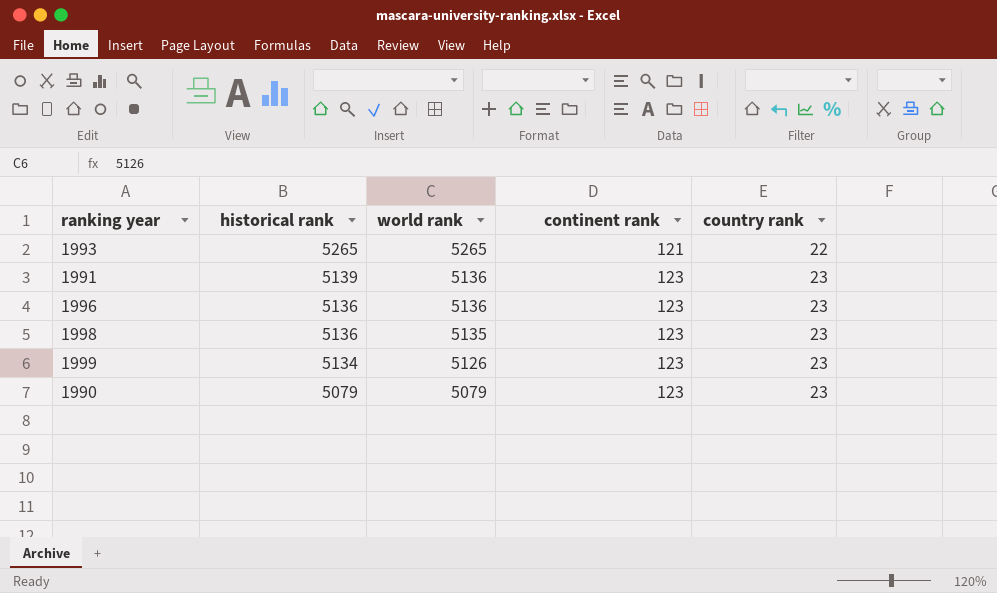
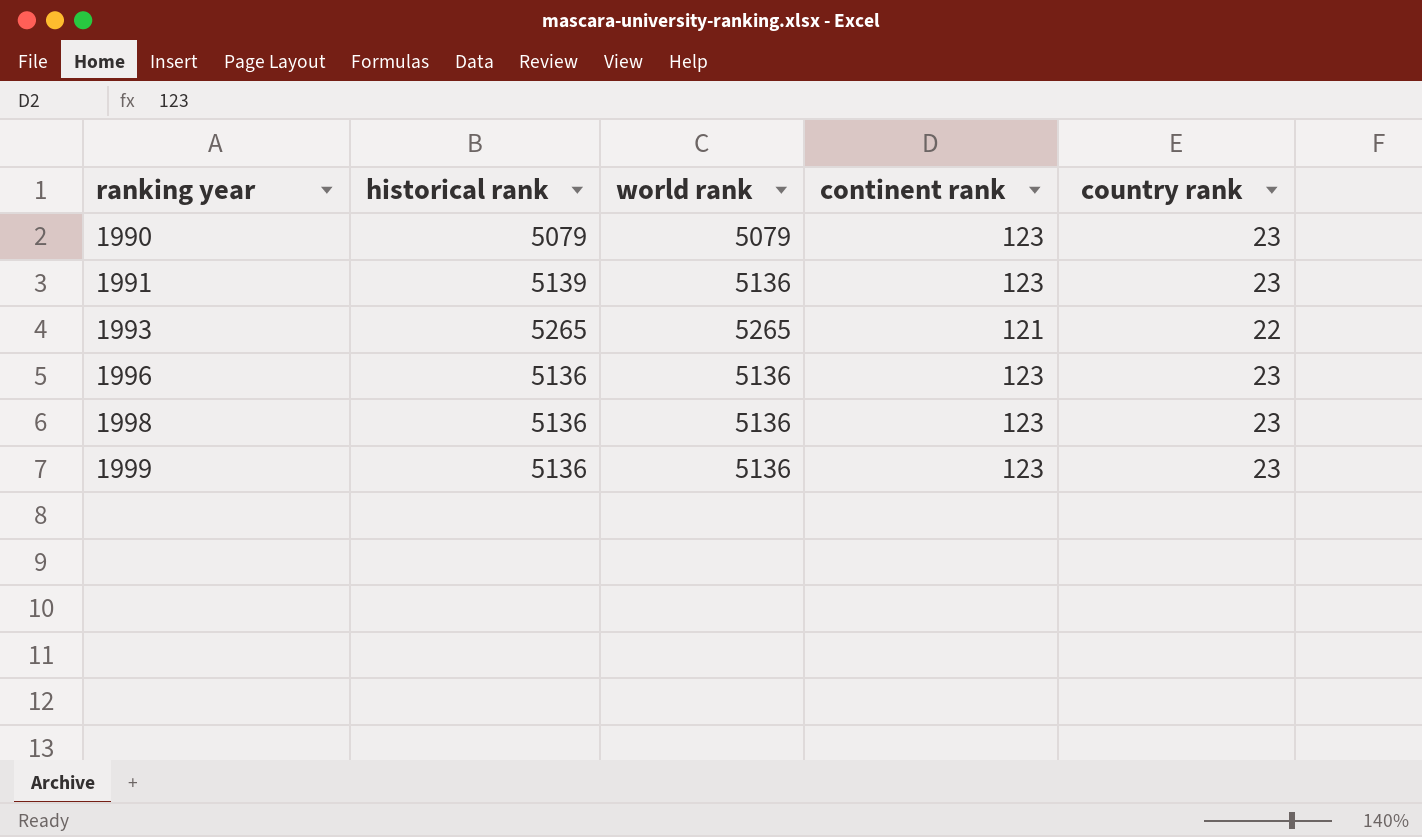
row order: historical rank descending -> ranking year ascending
1998 | world rank: 5135 -> 5136
1999 | historical rank: 5134 -> 5136
1999 | world rank: 5126 -> 5136

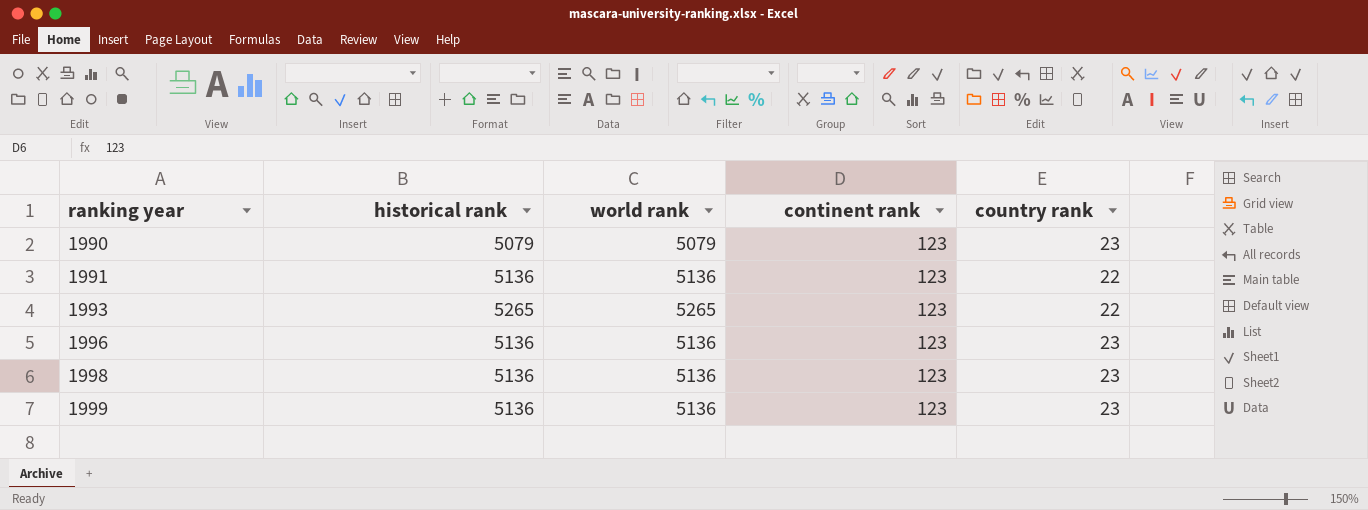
1991 | historical rank: 5139 -> 5136
1991 | country rank: 23 -> 22
1993 | continent rank: 121 -> 123

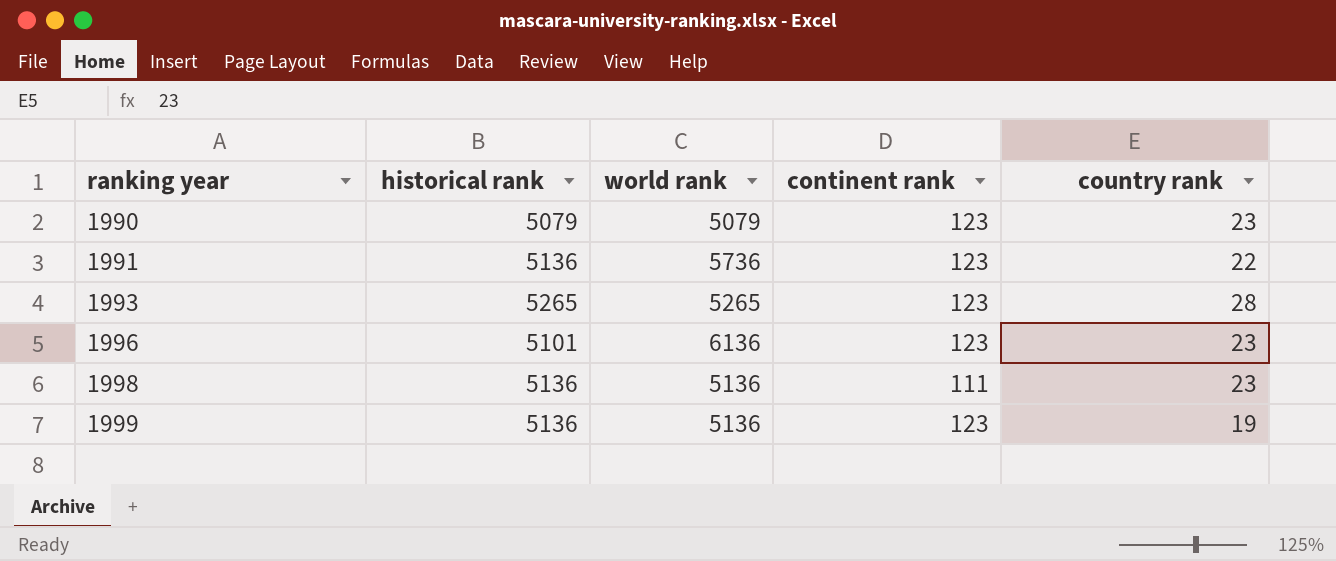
1991 | world rank: 5136 -> 5736
1993 | country rank: 22 -> 28
1996 | historical rank: 5136 -> 5101
1996 | world rank: 5136 -> 6136
1998 | continent rank: 123 -> 111
1999 | country rank: 23 -> 19

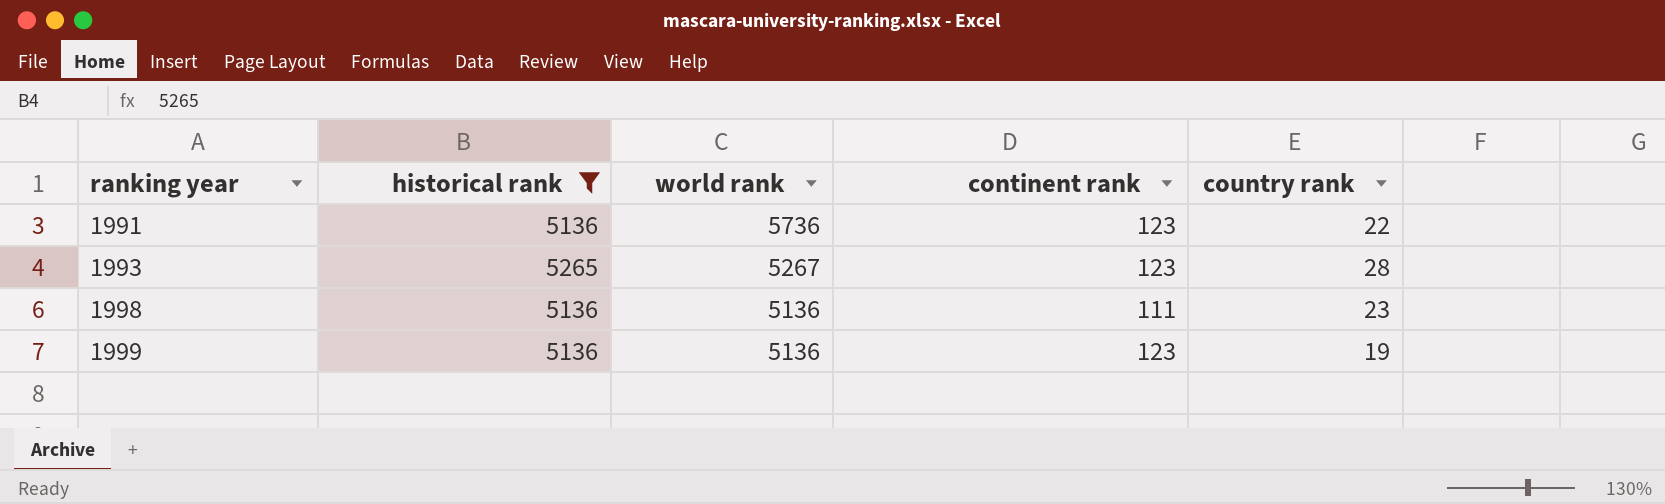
filter: none -> historical rank >= 5136
1993 | world rank: 5265 -> 5267

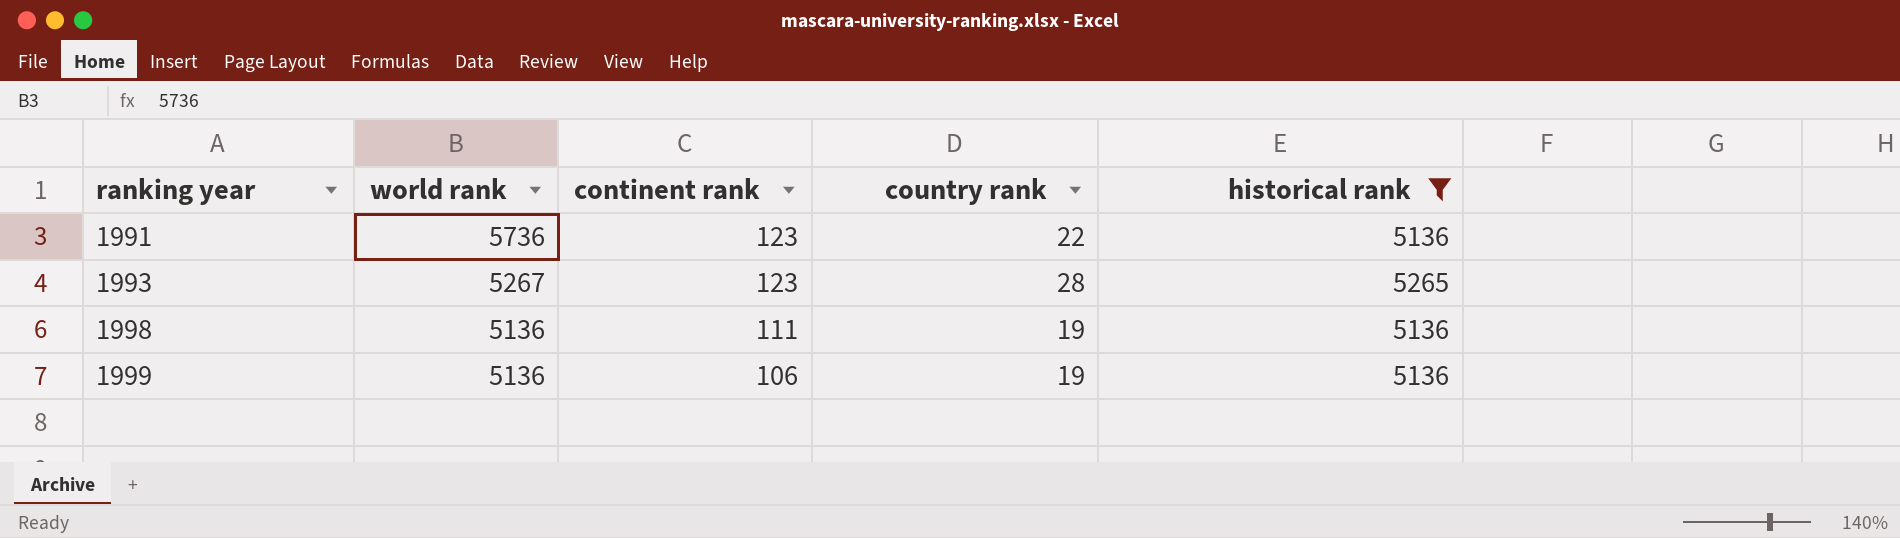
column historical rank | position: 2 -> 5
1998 | country rank: 23 -> 19
1999 | continent rank: 123 -> 106

